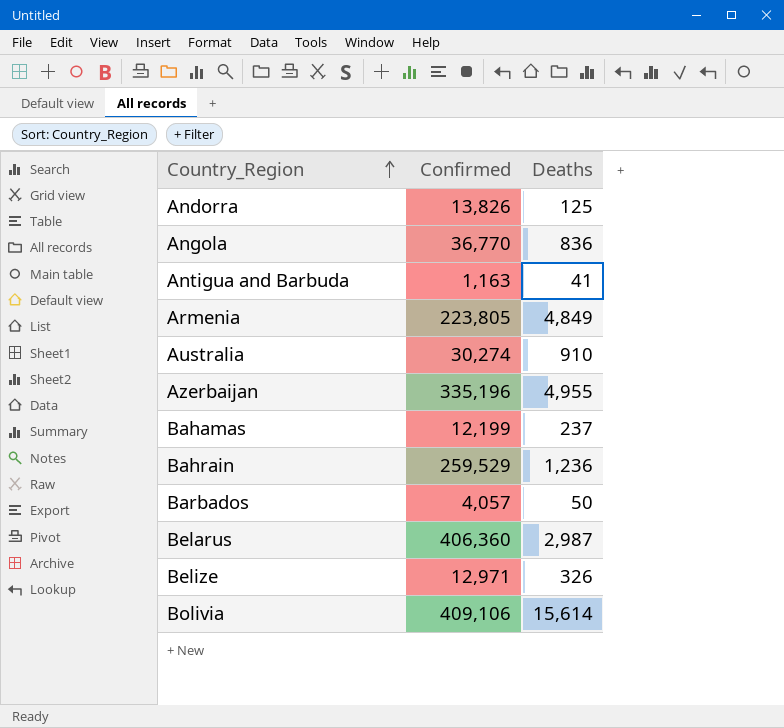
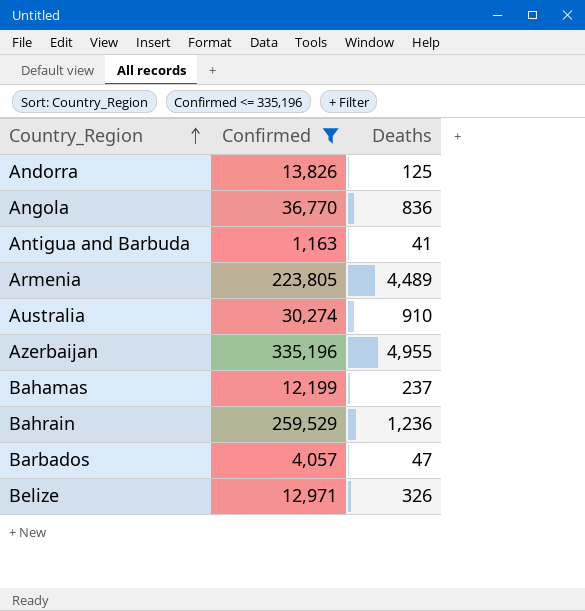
filter: none -> Confirmed <= 335,196
Armenia | Deaths: 4,849 -> 4,489
Barbados | Deaths: 50 -> 47

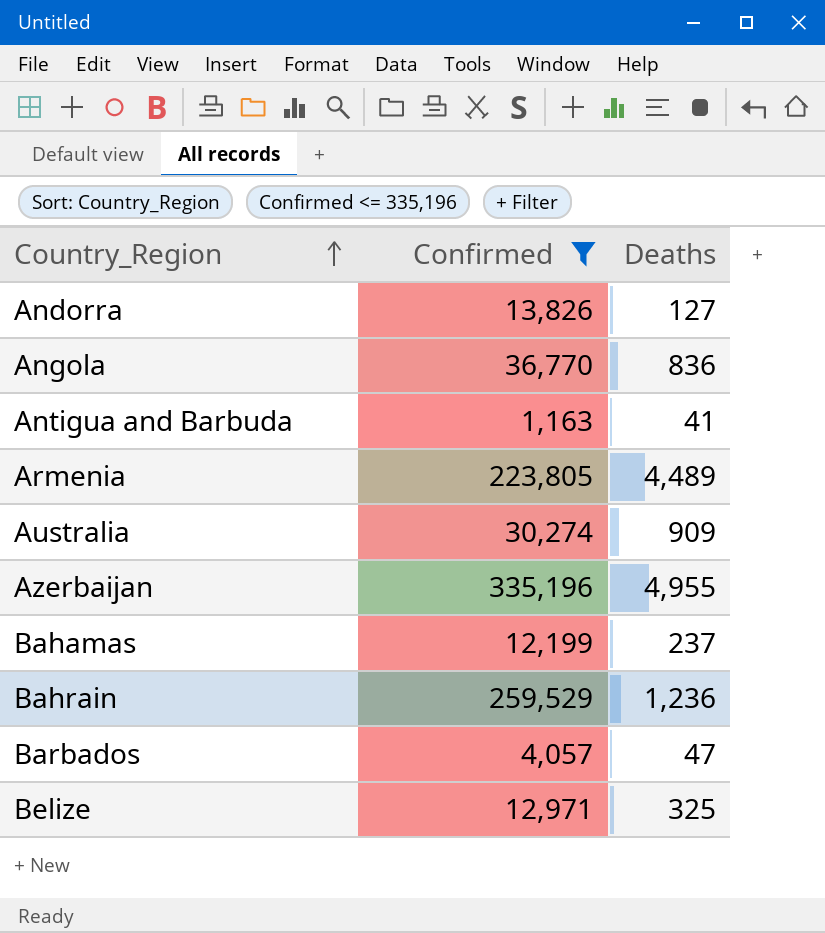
Andorra | Deaths: 125 -> 127
Australia | Deaths: 910 -> 909
Belize | Deaths: 326 -> 325

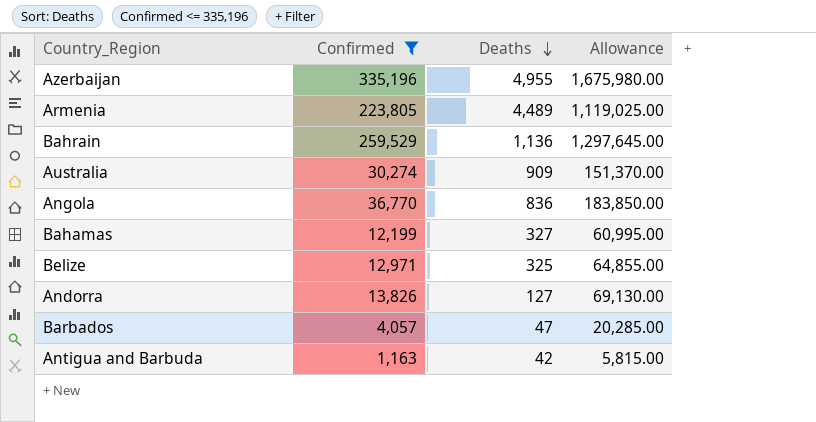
row order: Country_Region ascending -> Deaths descending
column Allowance | formula: none -> [Confirmed] * 5
Bahrain | Deaths: 1,236 -> 1,136
Bahamas | Deaths: 237 -> 327
Antigua and Barbuda | Deaths: 41 -> 42

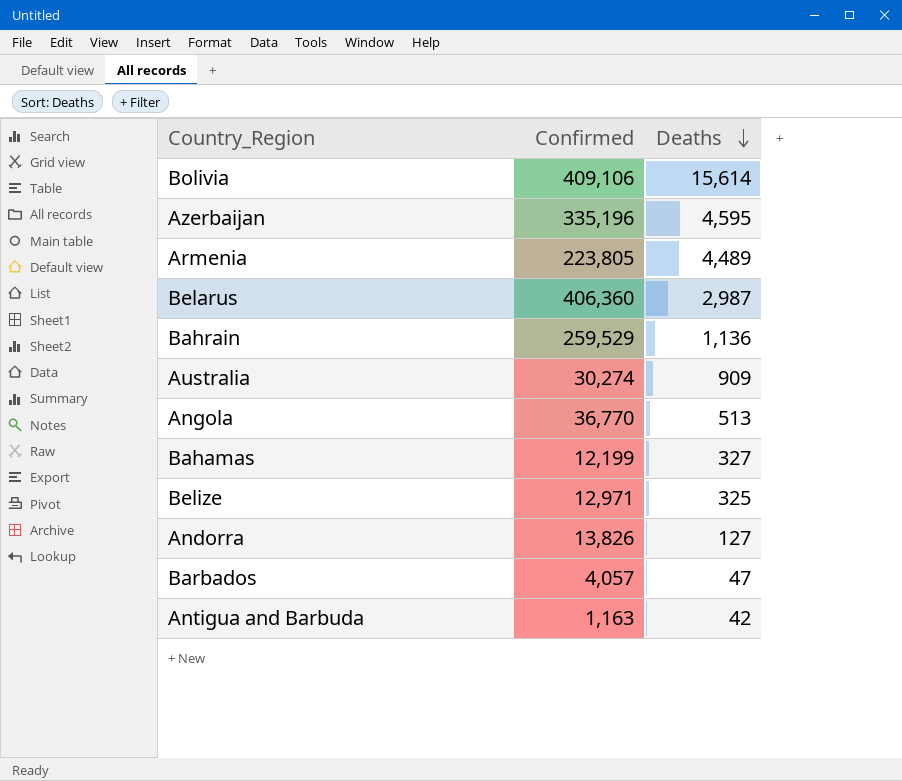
filter: Confirmed <= 335,196 -> none
column Allowance | formula: [Confirmed] * 5 -> none
Azerbaijan | Deaths: 4,955 -> 4,595
Angola | Deaths: 836 -> 513

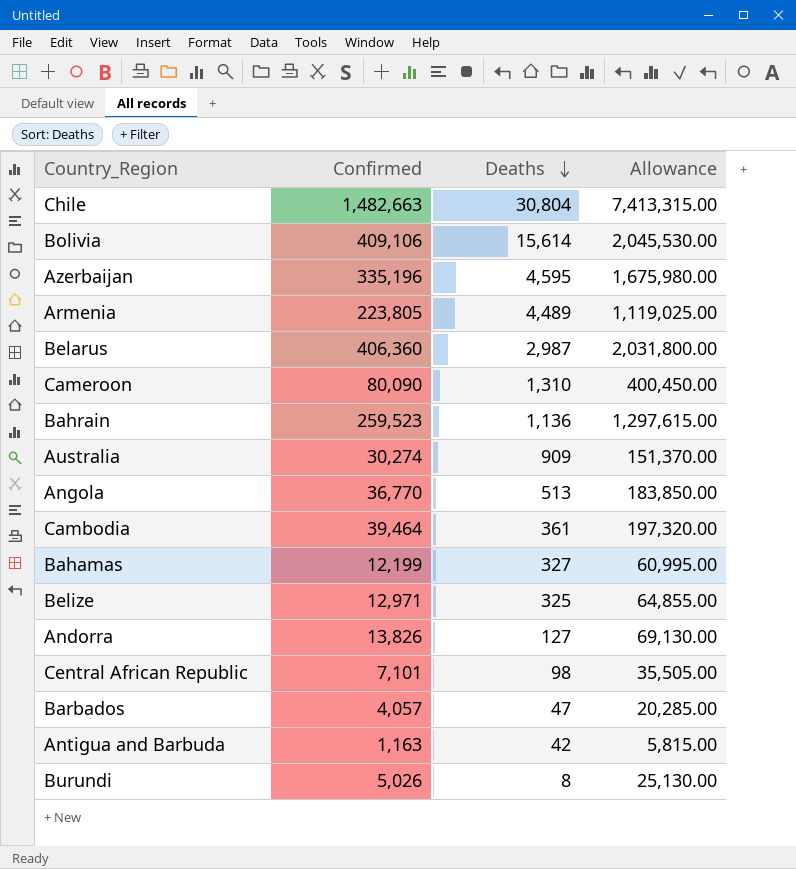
column Allowance | formula: none -> [Confirmed] * 5
row Chile: none -> 1,482,663 | 30,804 | 7,413,315.00
row Cameroon: none -> 80,090 | 1,310 | 400,450.00
Bahrain | Confirmed: 259,529 -> 259,523
row Cambodia: none -> 39,464 | 361 | 197,320.00
row Central African Republic: none -> 7,101 | 98 | 35,505.00
row Burundi: none -> 5,026 | 8 | 25,130.00

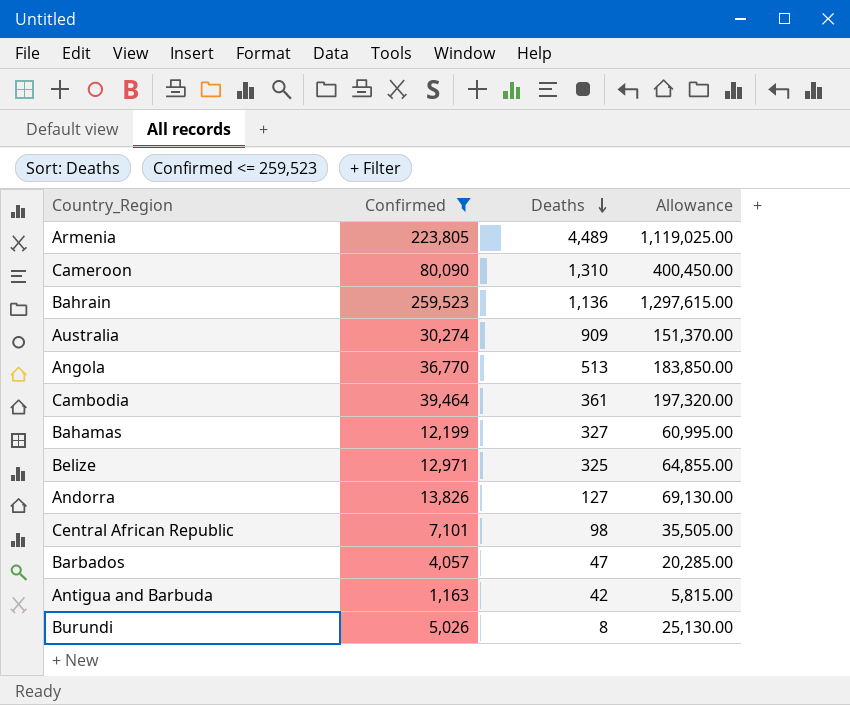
filter: none -> Confirmed <= 259,523

